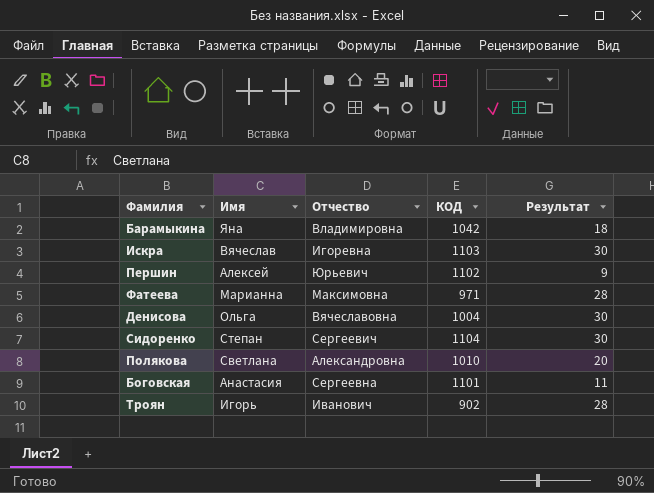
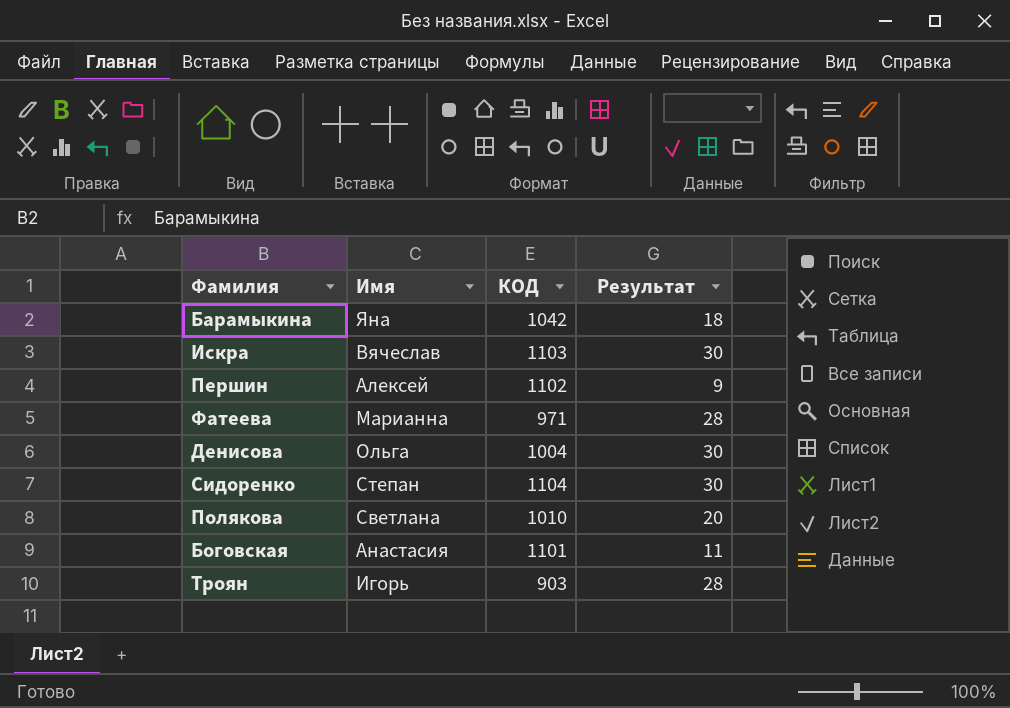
column Отчество | position: 3 -> none
Троян | КОД: 902 -> 903

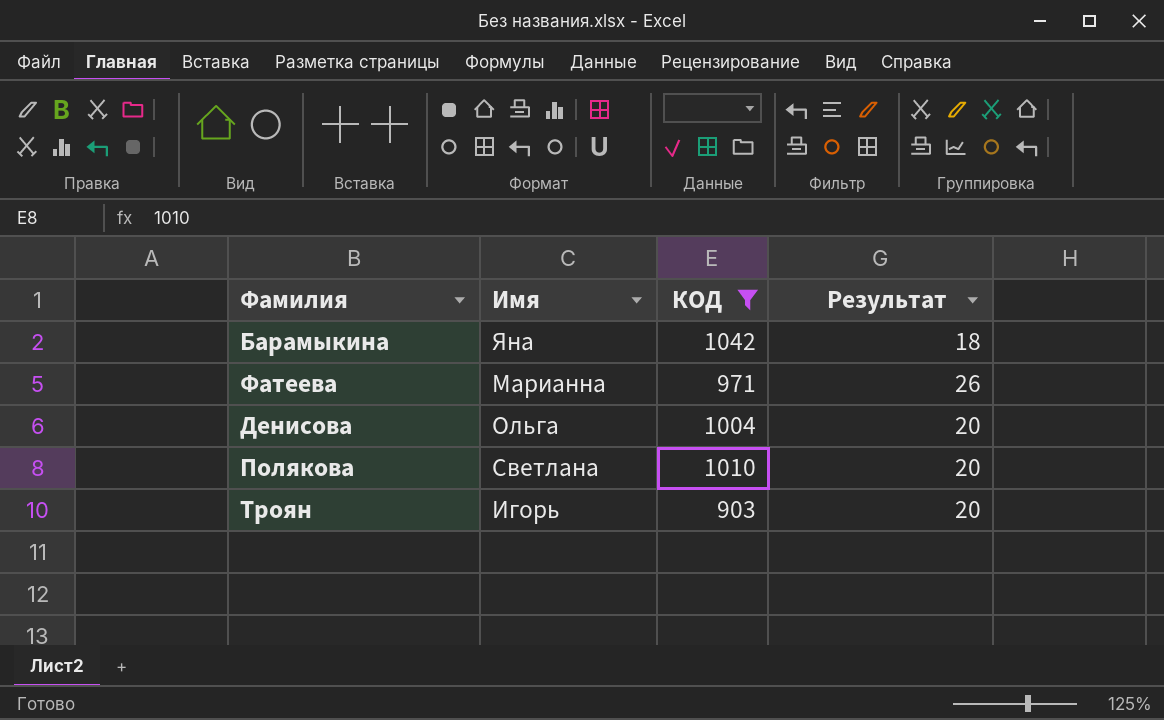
filter: none -> КОД <= 1042
Фатеева | Результат: 28 -> 26
Денисова | Результат: 30 -> 20
Троян | Результат: 28 -> 20

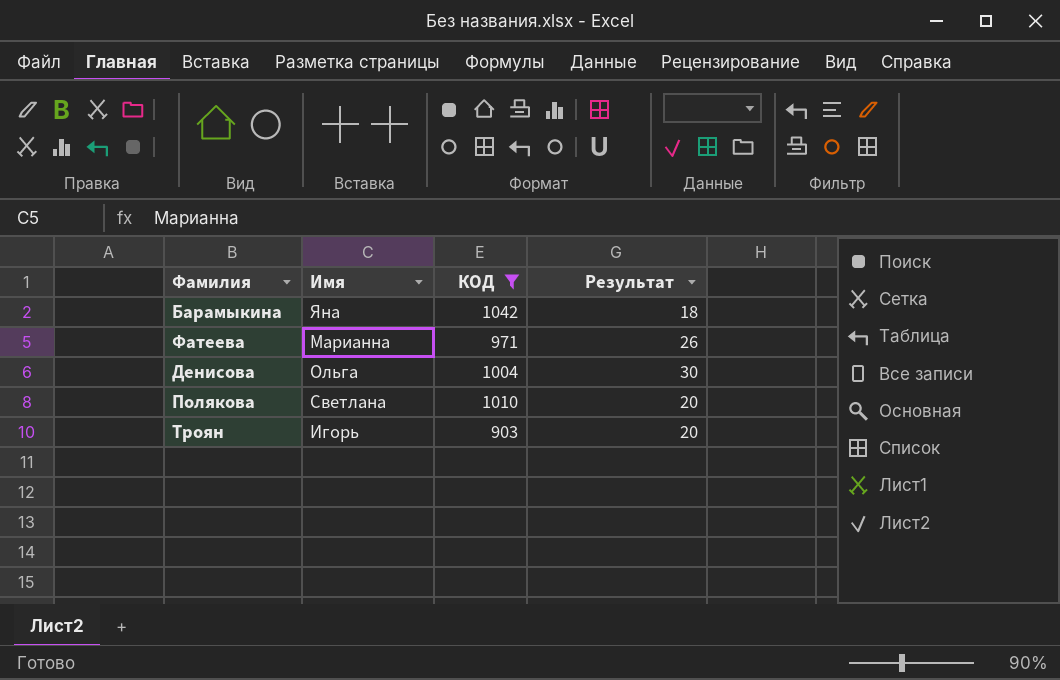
Денисова | Результат: 20 -> 30

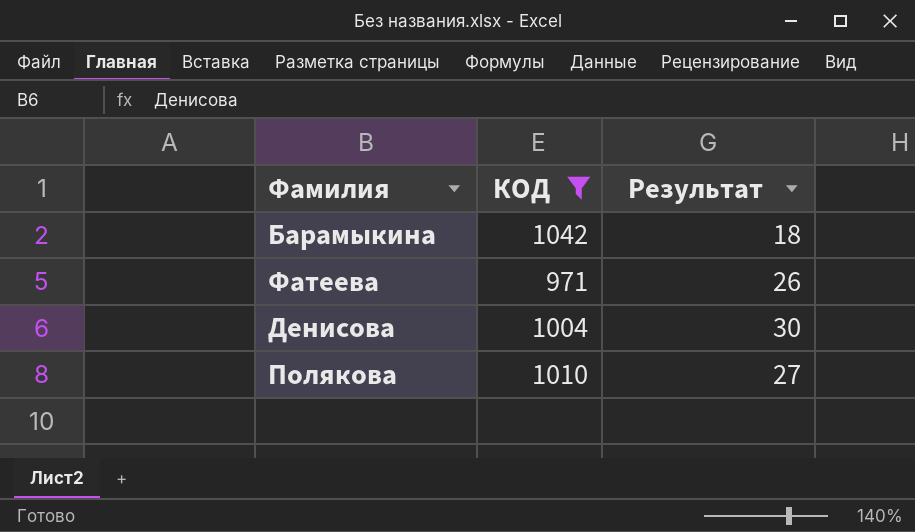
column Имя | position: 2 -> none
row Троян: Игорь | 903 | 20 -> none
Полякова | Результат: 20 -> 27

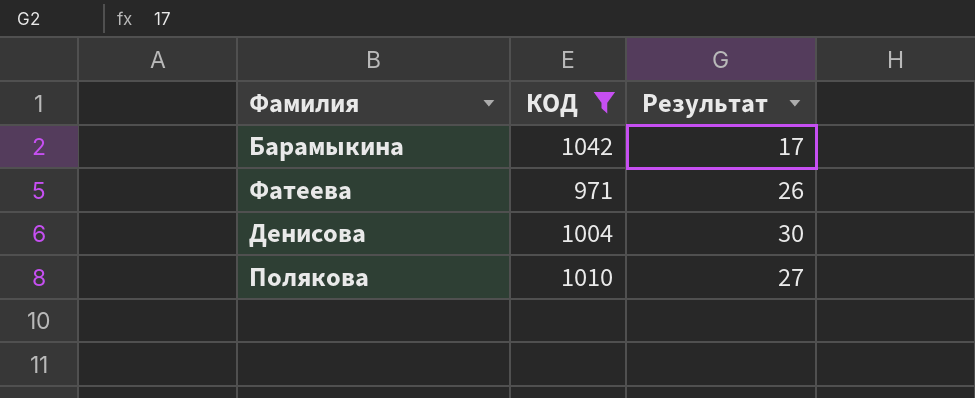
Барамыкина | Результат: 18 -> 17

